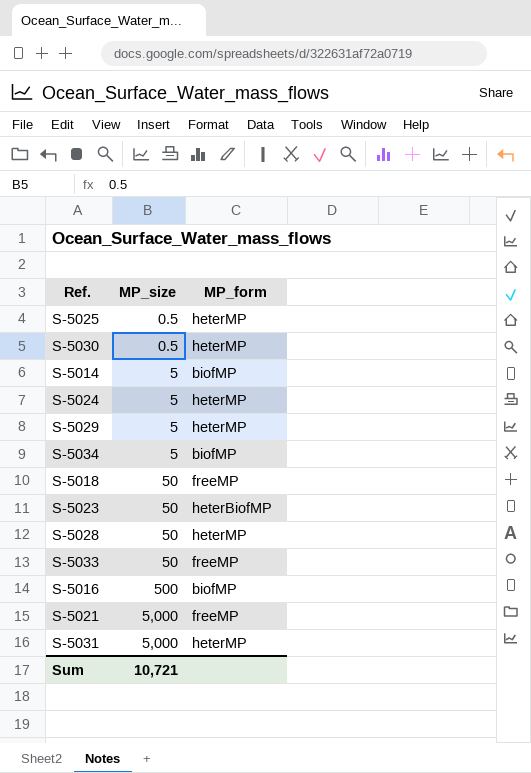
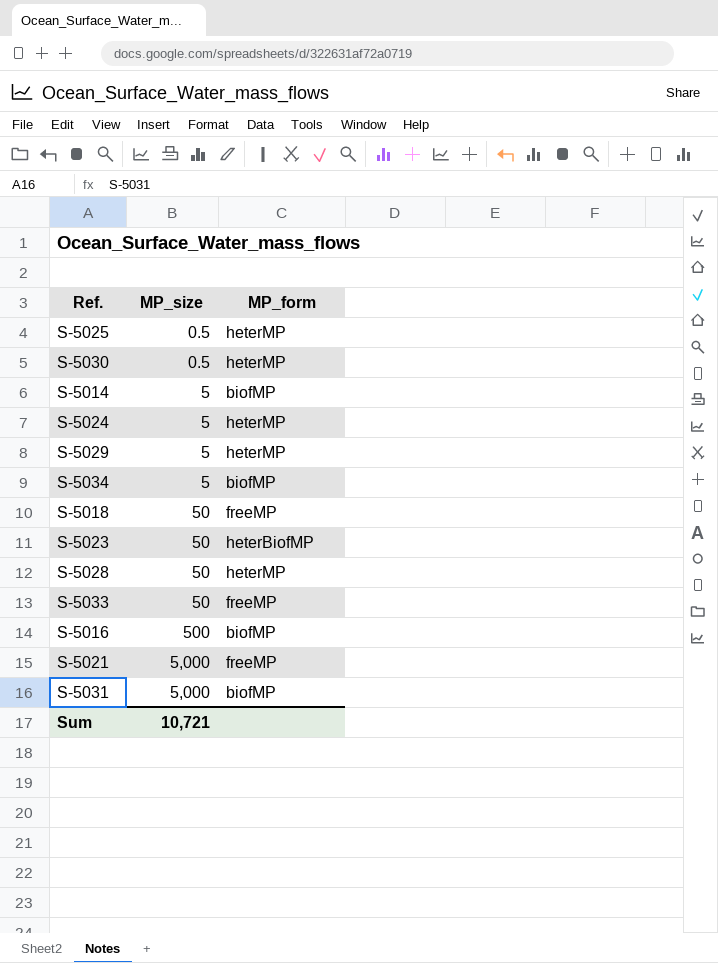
S-5031 | MP_form: heterMP -> biofMP

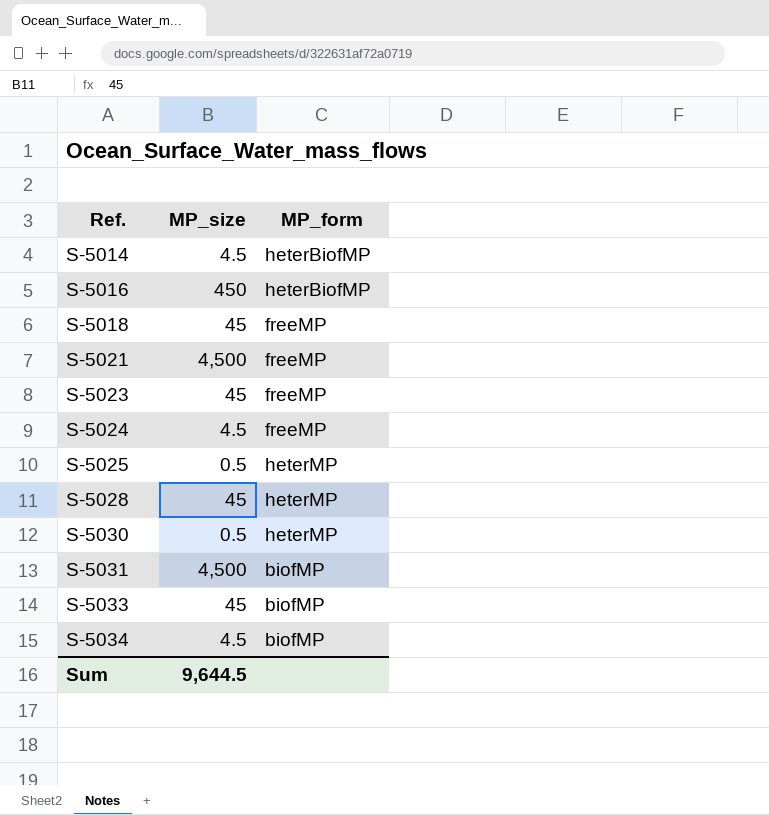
row order: MP_size ascending -> Ref. ascending
row S-5029: 5 | heterMP -> none
S-5014 | MP_size: 5 -> 4.5
S-5014 | MP_form: biofMP -> heterBiofMP
S-5016 | MP_size: 500 -> 450
S-5016 | MP_form: biofMP -> heterBiofMP
S-5018 | MP_size: 50 -> 45
S-5021 | MP_size: 5,000 -> 4,500
S-5023 | MP_size: 50 -> 45
S-5023 | MP_form: heterBiofMP -> freeMP
S-5024 | MP_size: 5 -> 4.5
S-5024 | MP_form: heterMP -> freeMP
S-5028 | MP_size: 50 -> 45
S-5031 | MP_size: 5,000 -> 4,500
S-5033 | MP_size: 50 -> 45
S-5033 | MP_form: freeMP -> biofMP
S-5034 | MP_size: 5 -> 4.5
Sum | MP_size: 10,721 -> 9,644.5

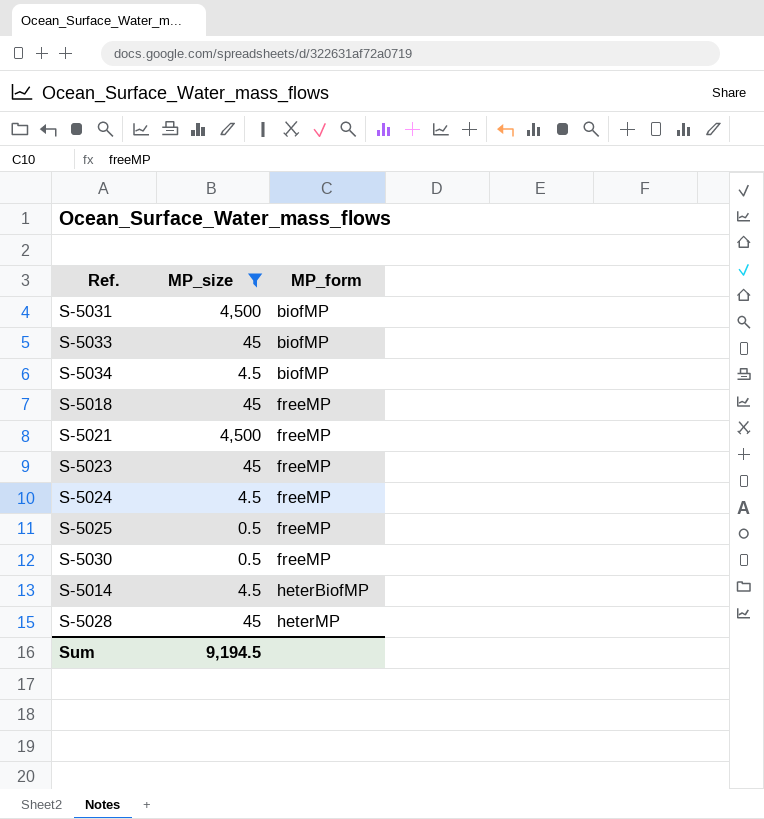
filter: none -> MP_size != 450
row order: Ref. ascending -> MP_form ascending
S-5025 | MP_form: heterMP -> freeMP
S-5030 | MP_form: heterMP -> freeMP
Sum | MP_size: 9,644.5 -> 9,194.5

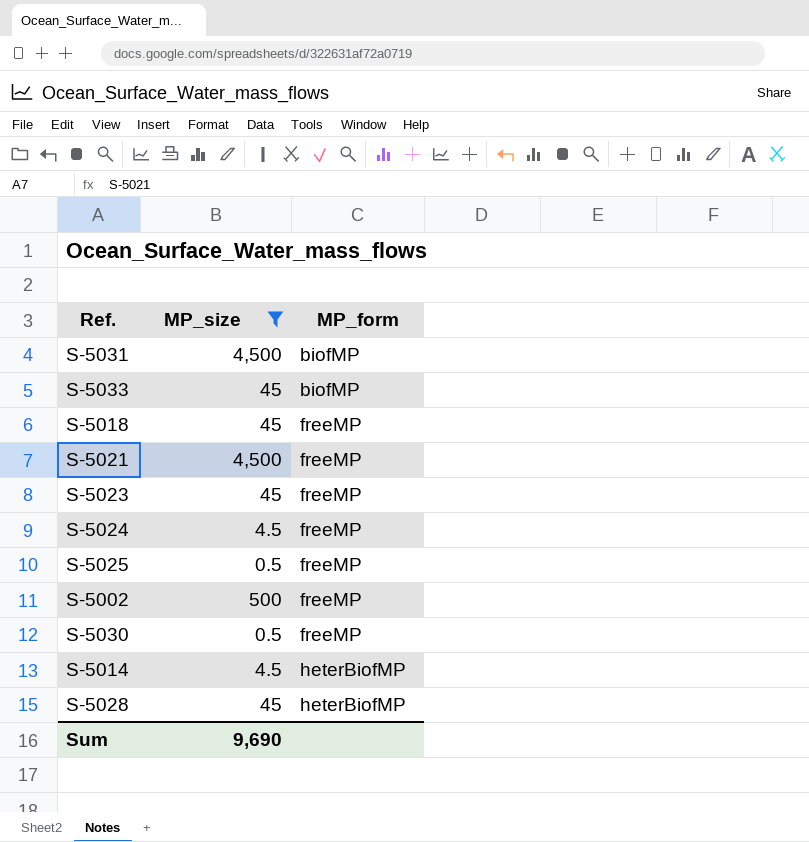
row S-5034: 4.5 | biofMP -> none
row S-5002: none -> 500 | freeMP
S-5028 | MP_form: heterMP -> heterBiofMP
Sum | MP_size: 9,194.5 -> 9,690

